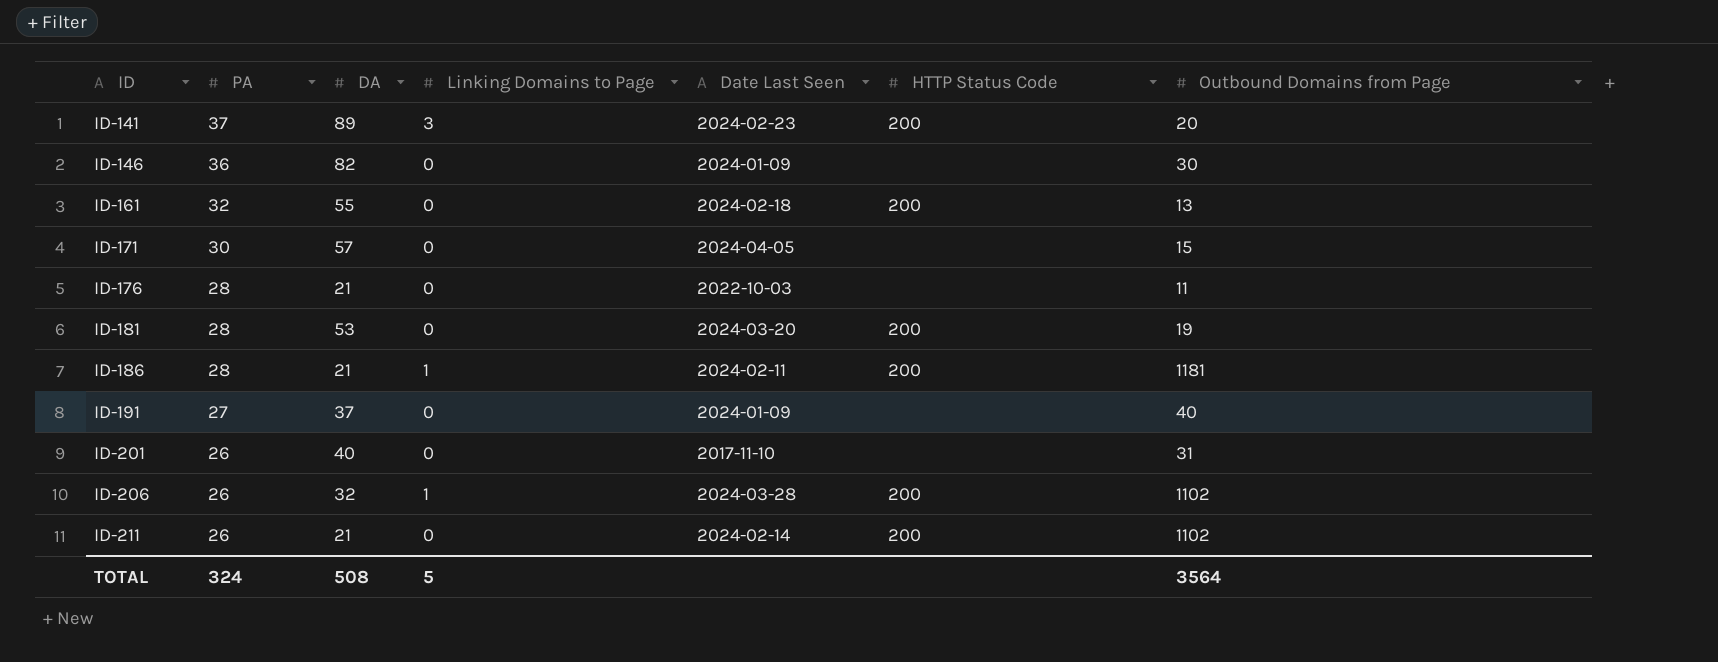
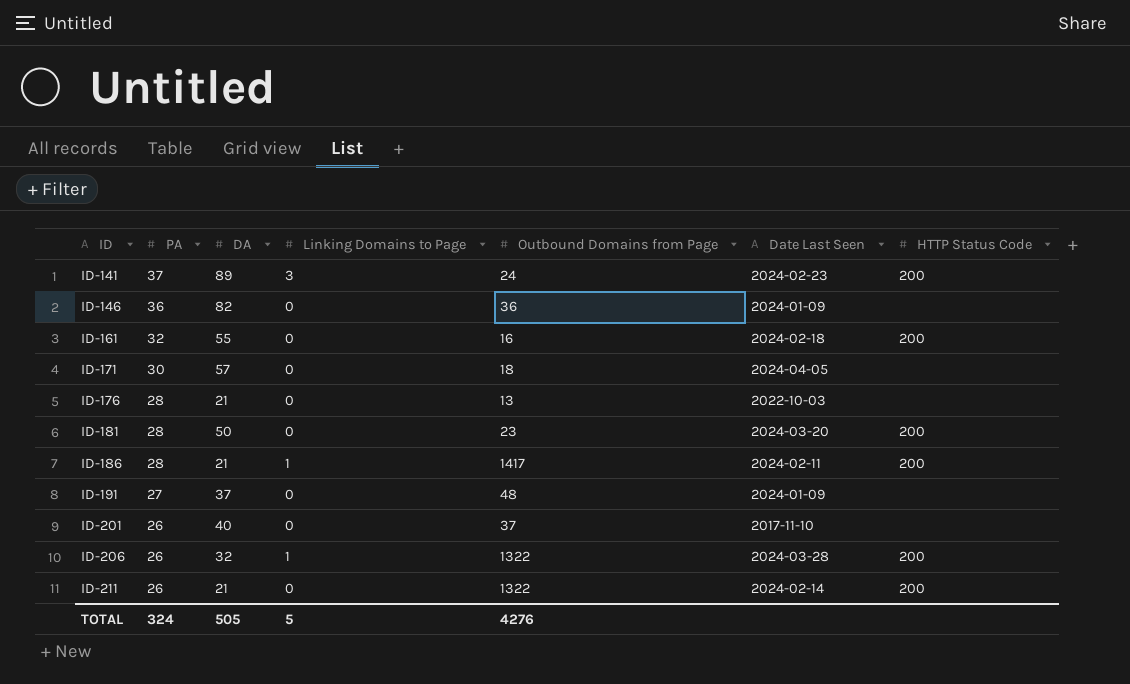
column Outbound Domains from Page | position: 7 -> 5
ID-141 | Outbound Domains from Page: 20 -> 24
ID-146 | Outbound Domains from Page: 30 -> 36
ID-161 | Outbound Domains from Page: 13 -> 16
ID-171 | Outbound Domains from Page: 15 -> 18
ID-176 | Outbound Domains from Page: 11 -> 13
ID-181 | DA: 53 -> 50
ID-181 | Outbound Domains from Page: 19 -> 23
ID-186 | Outbound Domains from Page: 1181 -> 1417
ID-191 | Outbound Domains from Page: 40 -> 48
ID-201 | Outbound Domains from Page: 31 -> 37
ID-206 | Outbound Domains from Page: 1102 -> 1322
ID-211 | Outbound Domains from Page: 1102 -> 1322
TOTAL | DA: 508 -> 505
TOTAL | Outbound Domains from Page: 3564 -> 4276

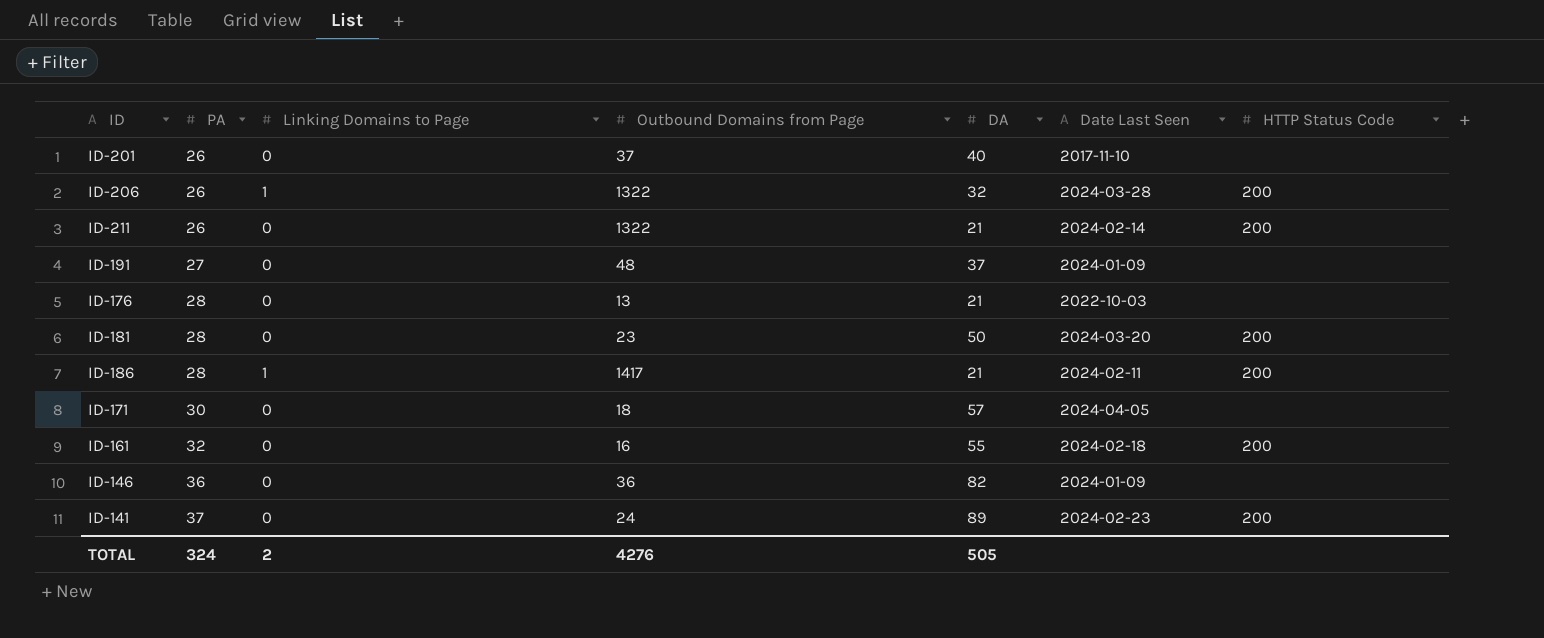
row order: ID ascending -> PA ascending
column DA | position: 3 -> 5
ID-141 | Linking Domains to Page: 3 -> 0
TOTAL | Linking Domains to Page: 5 -> 2

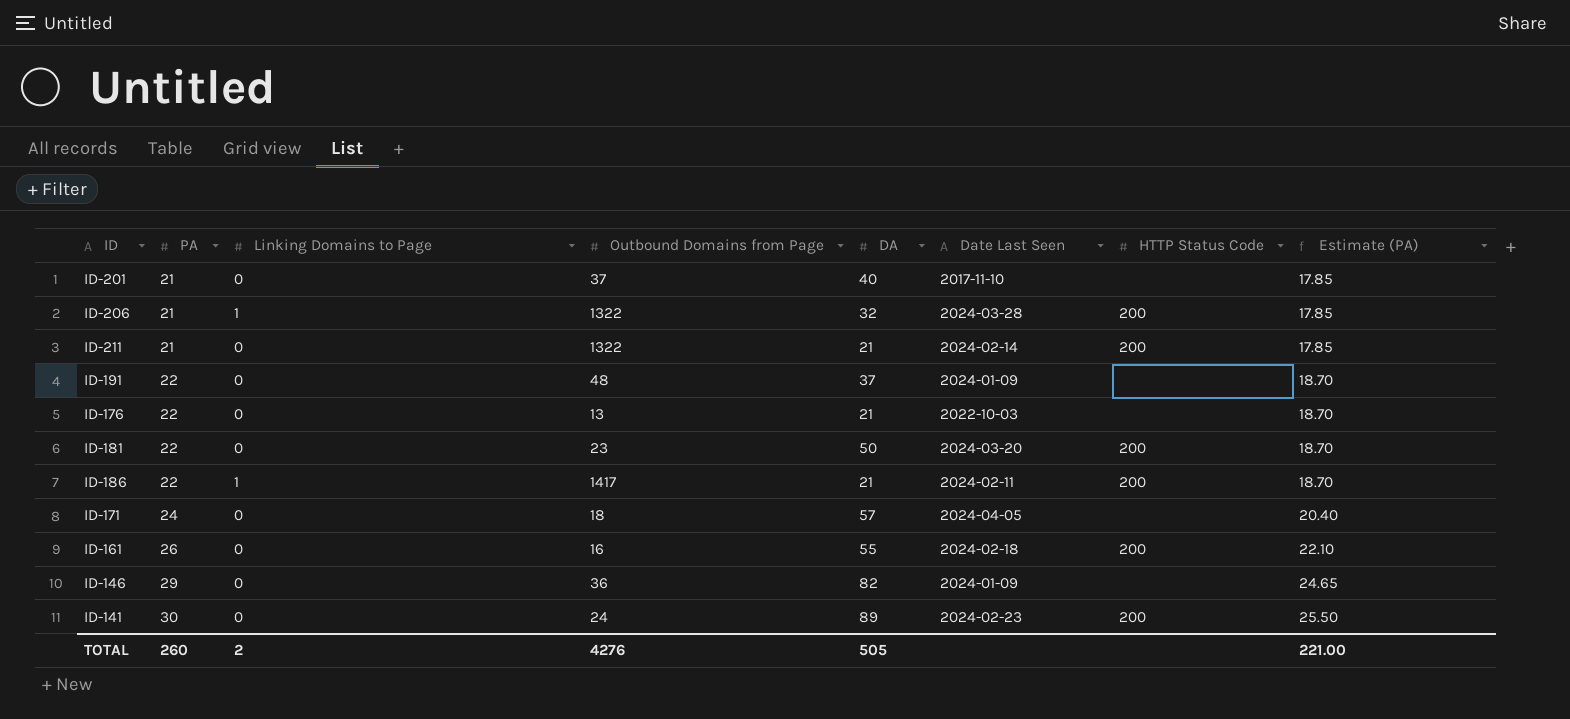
column Estimate (PA) | formula: none -> [PA] * 0.85
ID-201 | PA: 26 -> 21
ID-206 | PA: 26 -> 21
ID-211 | PA: 26 -> 21
ID-191 | PA: 27 -> 22
ID-176 | PA: 28 -> 22
ID-181 | PA: 28 -> 22
ID-186 | PA: 28 -> 22
ID-171 | PA: 30 -> 24
ID-161 | PA: 32 -> 26
ID-146 | PA: 36 -> 29
ID-141 | PA: 37 -> 30
TOTAL | PA: 324 -> 260

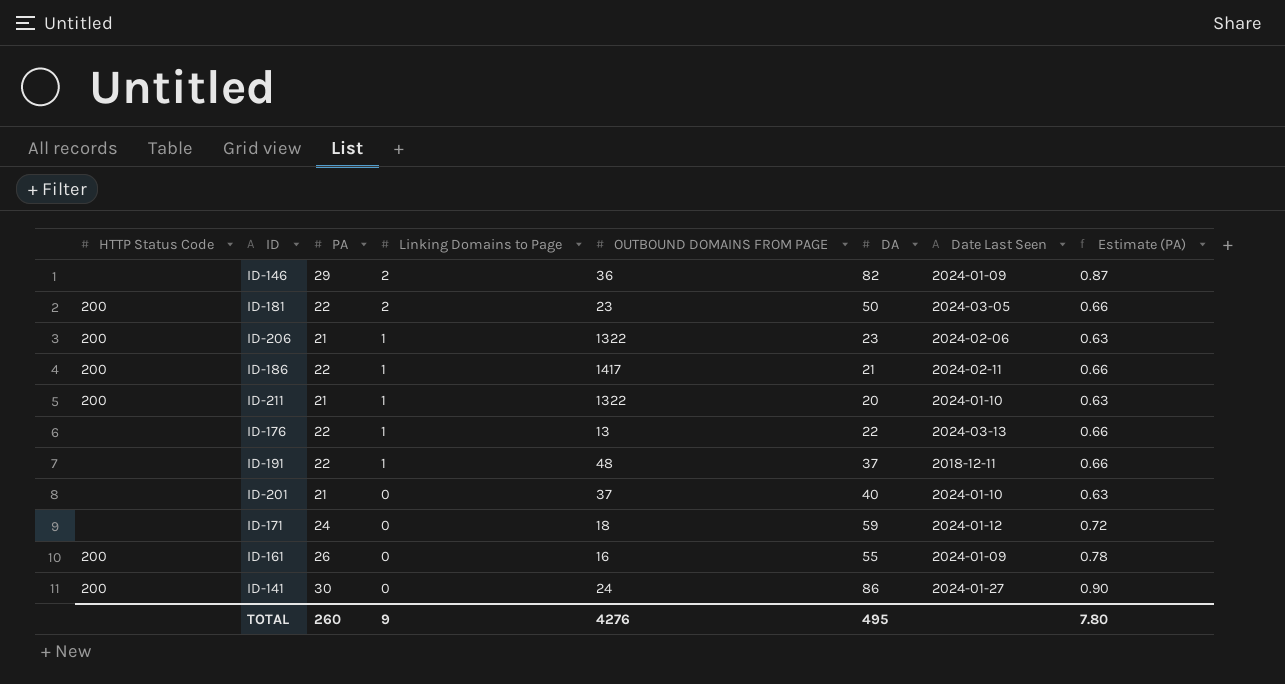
row order: PA ascending -> Linking Domains to Page descending
column HTTP Status Code | position: 7 -> 1
column name: Outbound Domains from Page -> OUTBOUND DOMAINS FROM PAGE
column Estimate (PA) | formula: [PA] * 0.85 -> [PA] * 0.03
ID-146 | Linking Domains to Page: 0 -> 2
ID-181 | Linking Domains to Page: 0 -> 2
ID-181 | Date Last Seen: 2024-03-20 -> 2024-03-05
ID-206 | DA: 32 -> 23
ID-206 | Date Last Seen: 2024-03-28 -> 2024-02-06
ID-211 | Linking Domains to Page: 0 -> 1
ID-211 | DA: 21 -> 20
ID-211 | Date Last Seen: 2024-02-14 -> 2024-01-10
ID-176 | Linking Domains to Page: 0 -> 1
ID-176 | DA: 21 -> 22
ID-176 | Date Last Seen: 2022-10-03 -> 2024-03-13
ID-191 | Linking Domains to Page: 0 -> 1
ID-191 | Date Last Seen: 2024-01-09 -> 2018-12-11
ID-201 | Date Last Seen: 2017-11-10 -> 2024-01-10
ID-171 | DA: 57 -> 59
ID-171 | Date Last Seen: 2024-04-05 -> 2024-01-12
ID-161 | Date Last Seen: 2024-02-18 -> 2024-01-09
ID-141 | DA: 89 -> 86
ID-141 | Date Last Seen: 2024-02-23 -> 2024-01-27
TOTAL | Linking Domains to Page: 2 -> 9
TOTAL | DA: 505 -> 495
TOTAL | Estimate (PA): 221.00 -> 7.80

